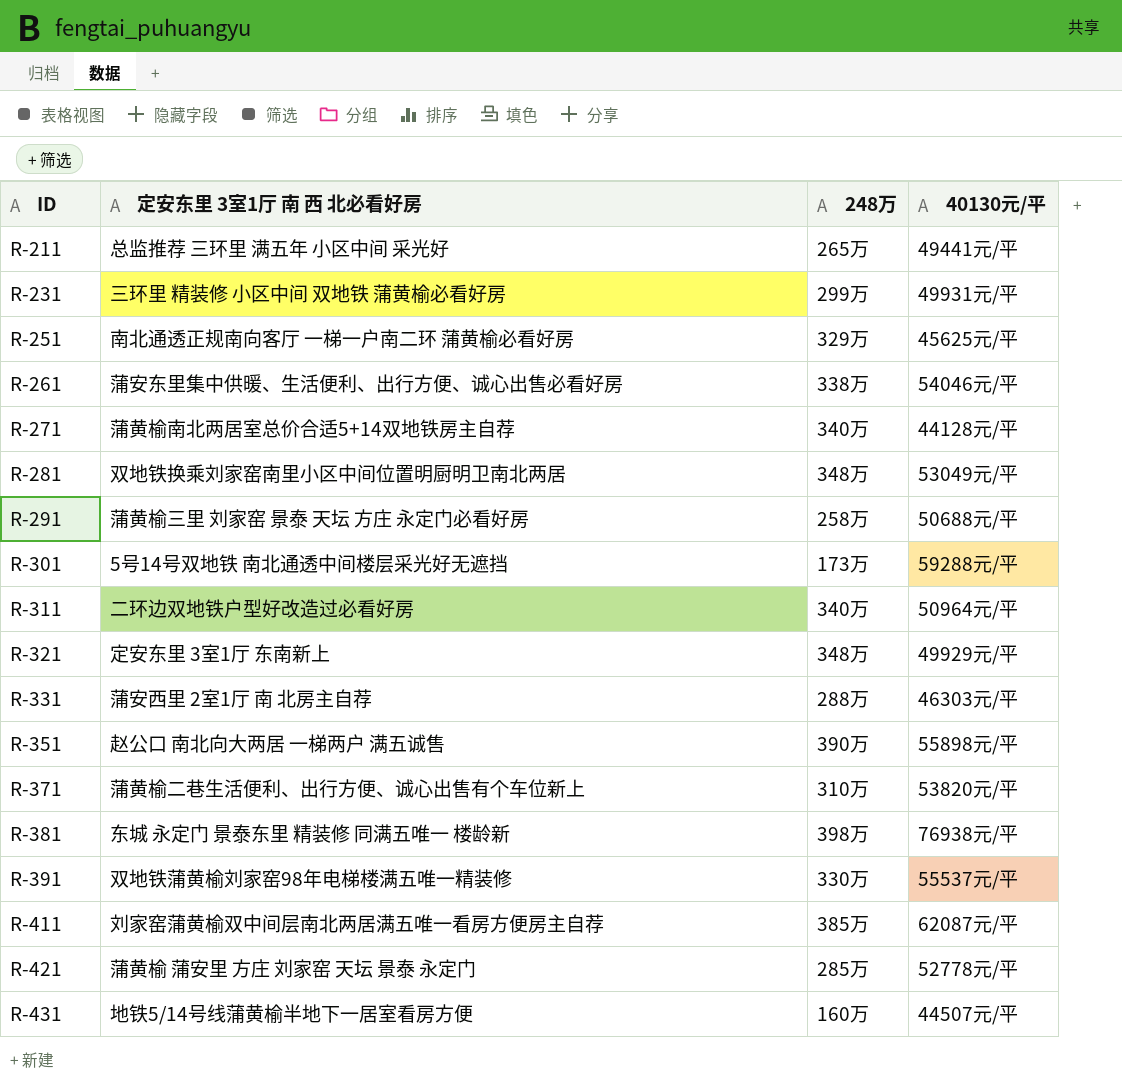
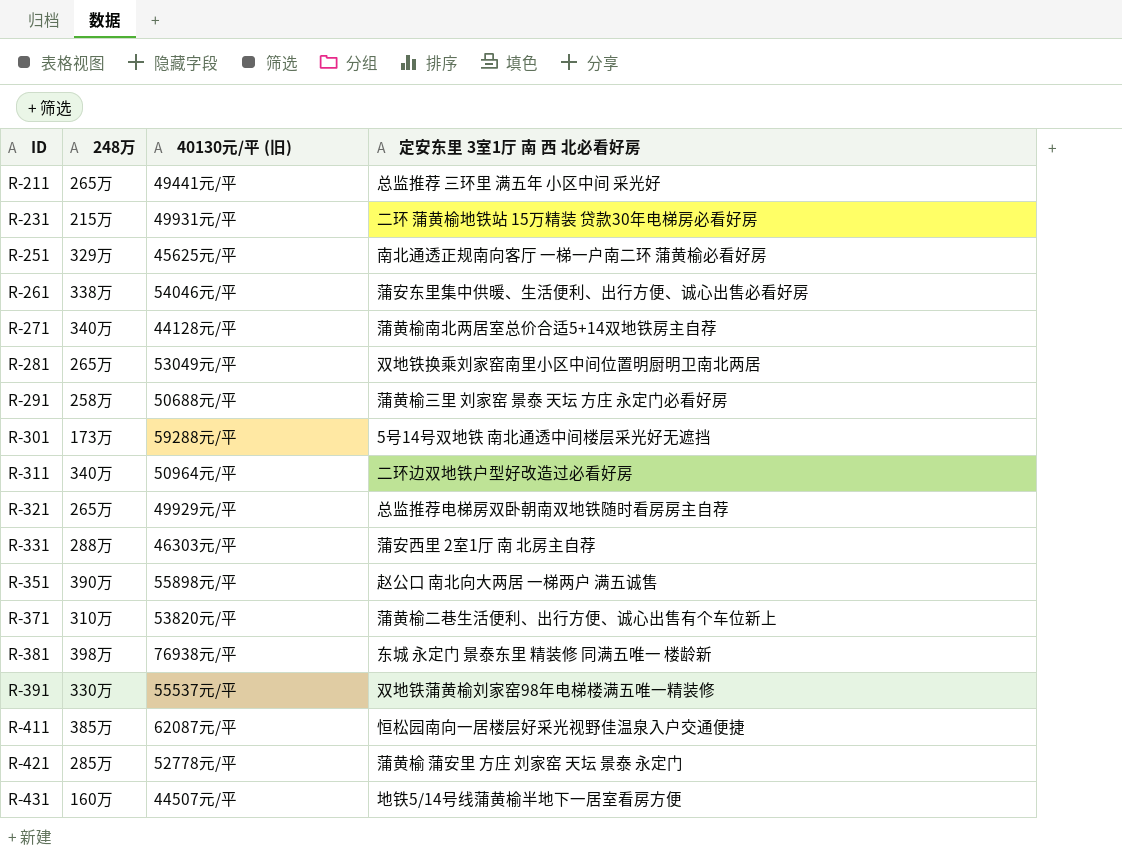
column name: 40130元/平 -> 40130元/平 (旧)
column 定安东里 3室1厅 南 西 北必看好房 | position: 2 -> 4
R-231 | 248万: 299万 -> 215万
R-231 | 定安东里 3室1厅 南 西 北必看好房: 三环里 精装修 小区中间 双地铁 蒲黄榆必看好房 -> 二环 蒲黄榆地铁站 15万精装 贷款30年电梯房必看好房
R-281 | 248万: 348万 -> 265万
R-321 | 248万: 348万 -> 265万
R-321 | 定安东里 3室1厅 南 西 北必看好房: 定安东里 3室1厅 东南新上 -> 总监推荐电梯房双卧朝南双地铁随时看房房主自荐
R-411 | 定安东里 3室1厅 南 西 北必看好房: 刘家窑蒲黄榆双中间层南北两居满五唯一看房方便房主自荐 -> 恒松园南向一居楼层好采光视野佳温泉入户交通便捷

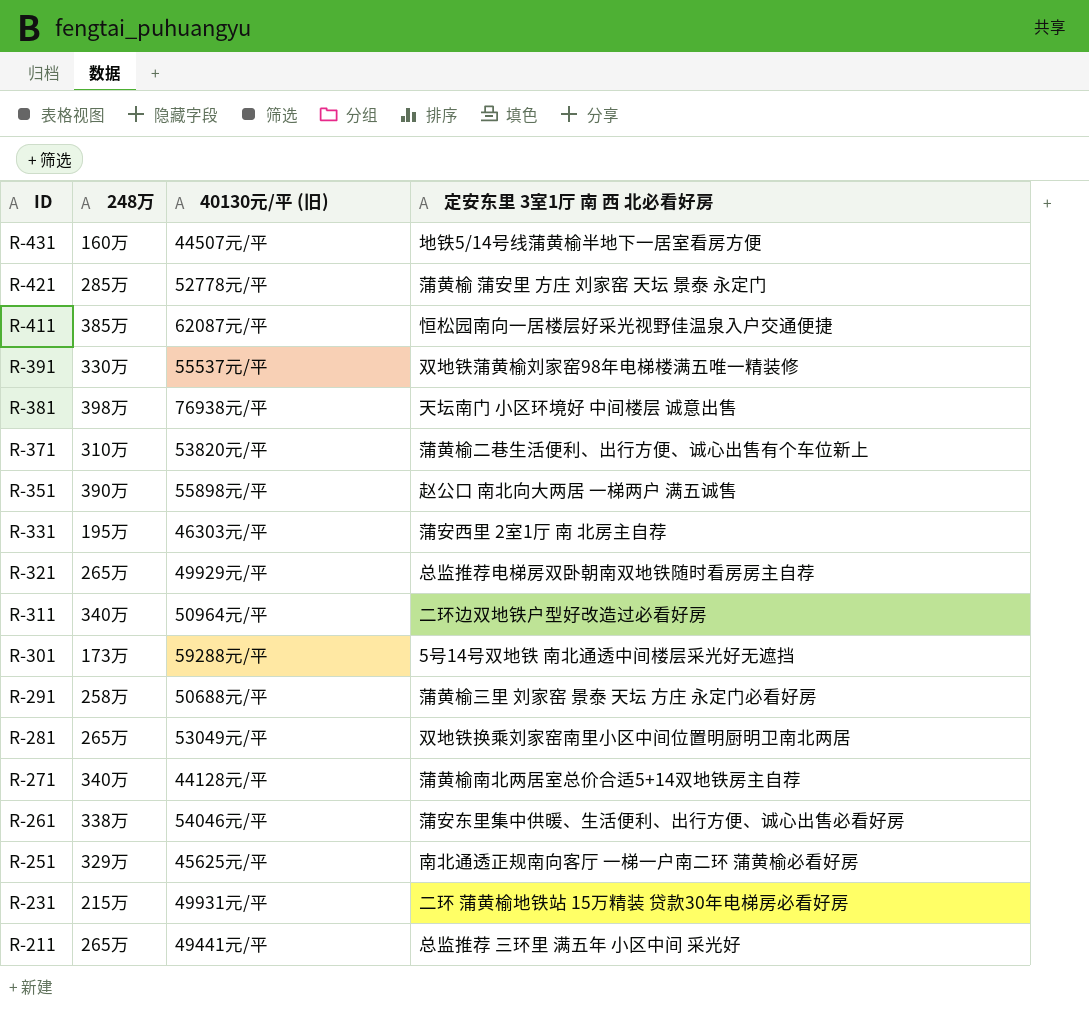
row order: ID ascending -> ID descending
R-381 | 定安东里 3室1厅 南 西 北必看好房: 东城 永定门 景泰东里 精装修 同满五唯一 楼龄新 -> 天坛南门 小区环境好 中间楼层 诚意出售
R-331 | 248万: 288万 -> 195万

